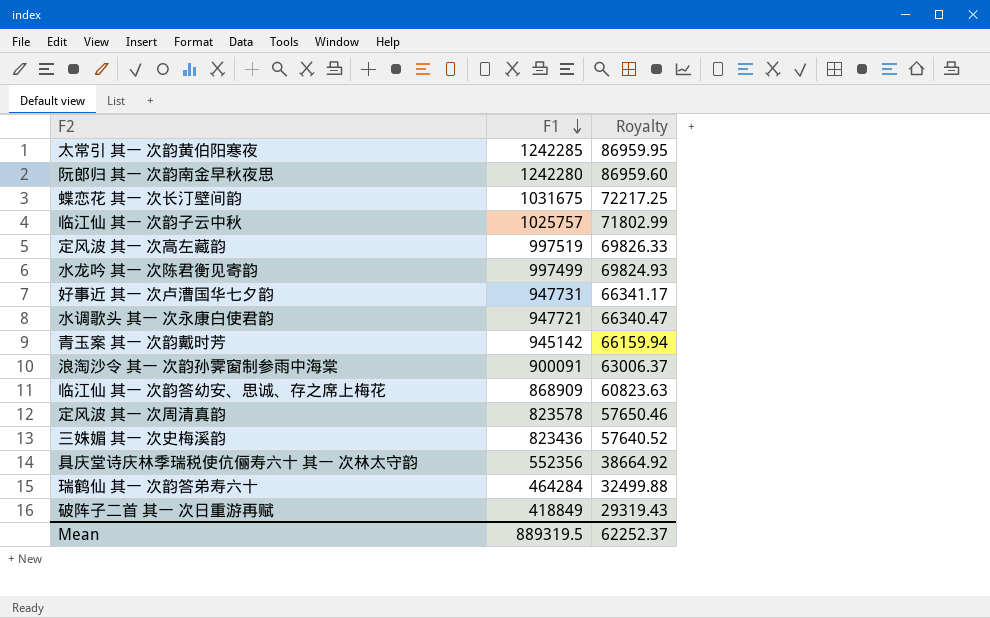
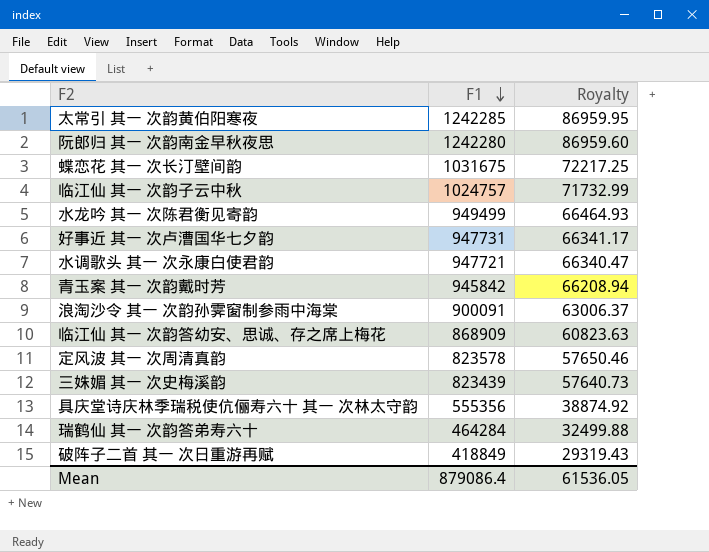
row 定风波 其一 次高左藏韵: 997519 | 69826.33 -> none
临江仙 其一 次韵子云中秋 | F1: 1025757 -> 1024757
临江仙 其一 次韵子云中秋 | Royalty: 71802.99 -> 71732.99
水龙吟 其一 次陈君衡见寄韵 | F1: 997499 -> 949499
水龙吟 其一 次陈君衡见寄韵 | Royalty: 69824.93 -> 66464.93
青玉案 其一 次韵戴时芳 | F1: 945142 -> 945842
青玉案 其一 次韵戴时芳 | Royalty: 66159.94 -> 66208.94
三姝媚 其一 次史梅溪韵 | F1: 823436 -> 823439
三姝媚 其一 次史梅溪韵 | Royalty: 57640.52 -> 57640.73
具庆堂诗庆林季瑞税使伉俪寿六十 其一 次林太守韵 | F1: 552356 -> 555356
具庆堂诗庆林季瑞税使伉俪寿六十 其一 次林太守韵 | Royalty: 38664.92 -> 38874.92
Mean | F1: 889319.5 -> 879086.4
Mean | Royalty: 62252.37 -> 61536.05

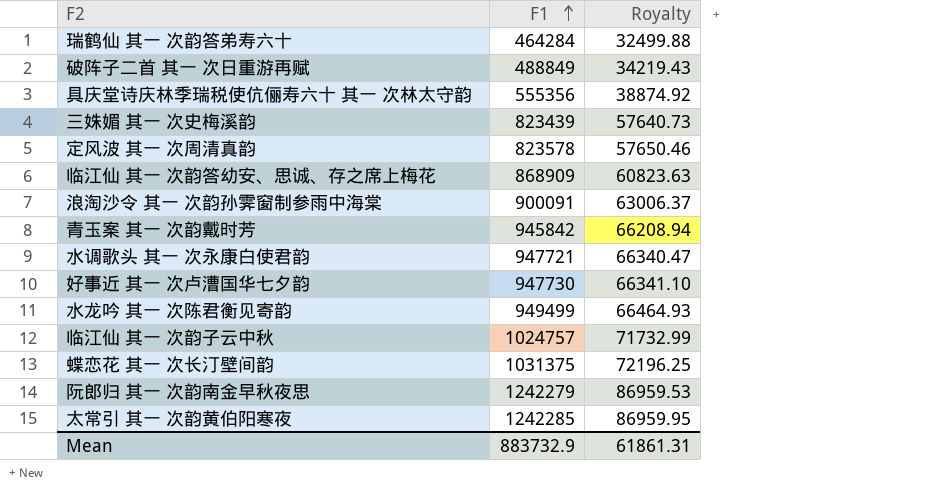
row order: F1 descending -> F1 ascending
破阵子二首 其一 次日重游再赋 | F1: 418849 -> 488849
破阵子二首 其一 次日重游再赋 | Royalty: 29319.43 -> 34219.43
好事近 其一 次卢漕国华七夕韵 | F1: 947731 -> 947730
好事近 其一 次卢漕国华七夕韵 | Royalty: 66341.17 -> 66341.10
蝶恋花 其一 次长汀壁间韵 | F1: 1031675 -> 1031375
蝶恋花 其一 次长汀壁间韵 | Royalty: 72217.25 -> 72196.25
阮郎归 其一 次韵南金早秋夜思 | F1: 1242280 -> 1242279
阮郎归 其一 次韵南金早秋夜思 | Royalty: 86959.60 -> 86959.53
Mean | F1: 879086.4 -> 883732.9
Mean | Royalty: 61536.05 -> 61861.31

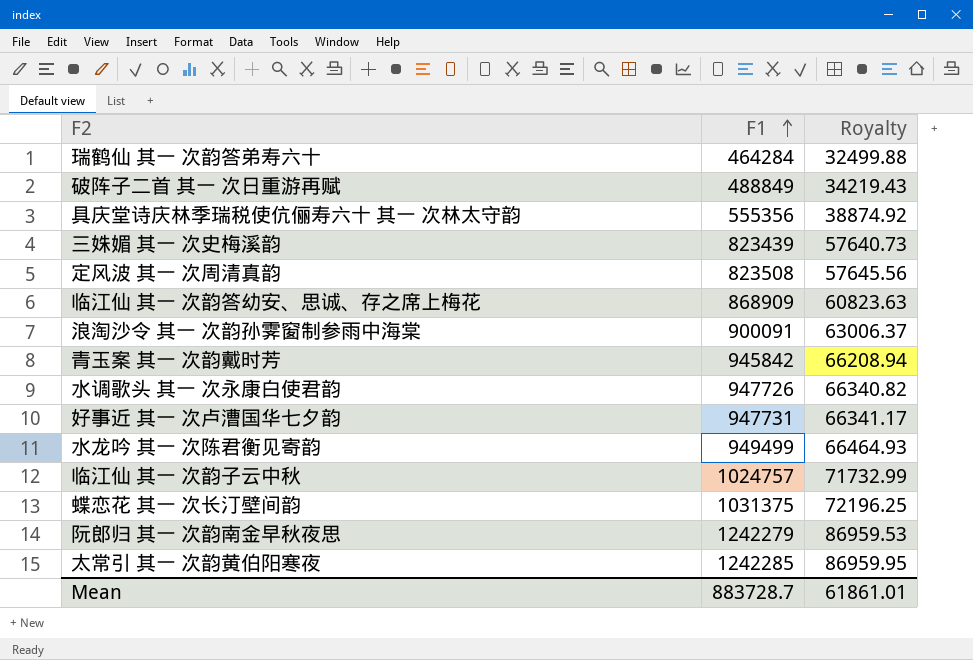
定风波 其一 次周清真韵 | F1: 823578 -> 823508
定风波 其一 次周清真韵 | Royalty: 57650.46 -> 57645.56
水调歌头 其一 次永康白使君韵 | F1: 947721 -> 947726
水调歌头 其一 次永康白使君韵 | Royalty: 66340.47 -> 66340.82
好事近 其一 次卢漕国华七夕韵 | F1: 947730 -> 947731
好事近 其一 次卢漕国华七夕韵 | Royalty: 66341.10 -> 66341.17
Mean | F1: 883732.9 -> 883728.7
Mean | Royalty: 61861.31 -> 61861.01

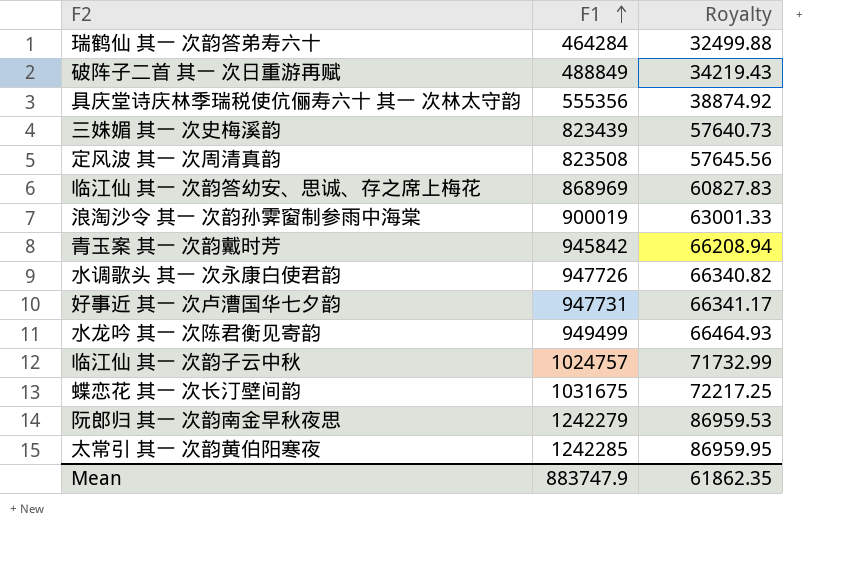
临江仙 其一 次韵答幼安、思诚、存之席上梅花 | F1: 868909 -> 868969
临江仙 其一 次韵答幼安、思诚、存之席上梅花 | Royalty: 60823.63 -> 60827.83
浪淘沙令 其一 次韵孙霁窗制参雨中海棠 | F1: 900091 -> 900019
浪淘沙令 其一 次韵孙霁窗制参雨中海棠 | Royalty: 63006.37 -> 63001.33
蝶恋花 其一 次长汀壁间韵 | F1: 1031375 -> 1031675
蝶恋花 其一 次长汀壁间韵 | Royalty: 72196.25 -> 72217.25
Mean | F1: 883728.7 -> 883747.9
Mean | Royalty: 61861.01 -> 61862.35

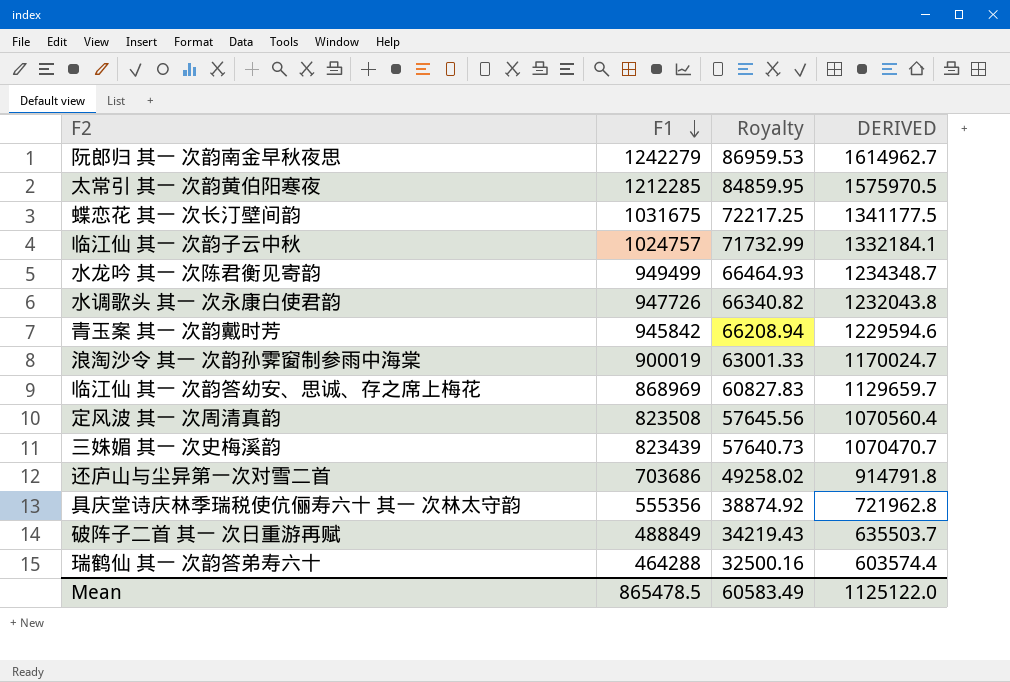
row order: F1 ascending -> F1 descending
column DERIVED | formula: none -> [F1] * 1.3
row 好事近 其一 次卢漕国华七夕韵: 947731 | 66341.17 -> none
太常引 其一 次韵黄伯阳寒夜 | F1: 1242285 -> 1212285
太常引 其一 次韵黄伯阳寒夜 | Royalty: 86959.95 -> 84859.95
row 还庐山与尘异第一次对雪二首: none -> 703686 | 49258.02 | 914791.8
瑞鹤仙 其一 次韵答弟寿六十 | F1: 464284 -> 464288
瑞鹤仙 其一 次韵答弟寿六十 | Royalty: 32499.88 -> 32500.16
Mean | F1: 883747.9 -> 865478.5
Mean | Royalty: 61862.35 -> 60583.49

